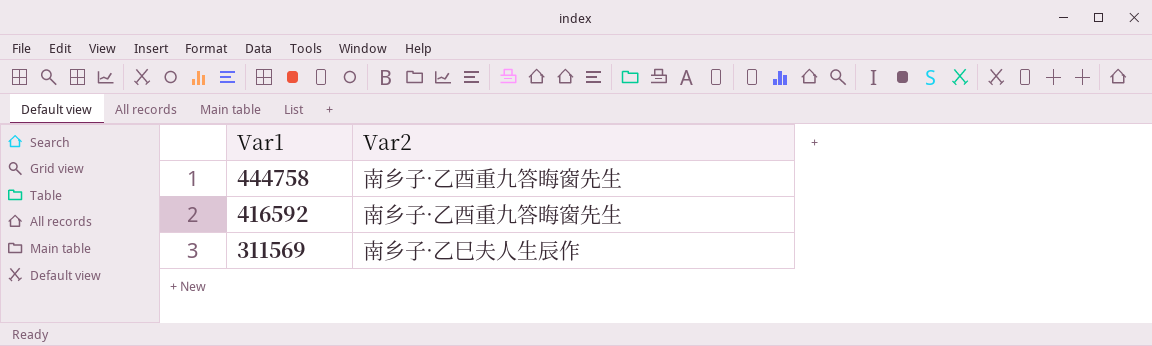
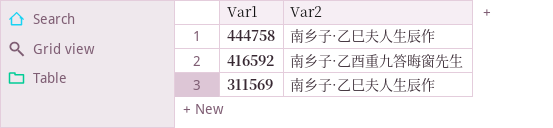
444758 | Var2: 南乡子·乙酉重九答晦窗先生 -> 南乡子·乙巳夫人生辰作

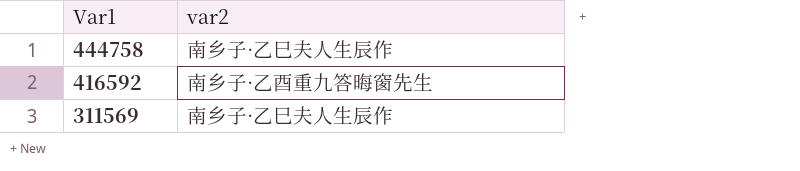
column name: Var2 -> var2

